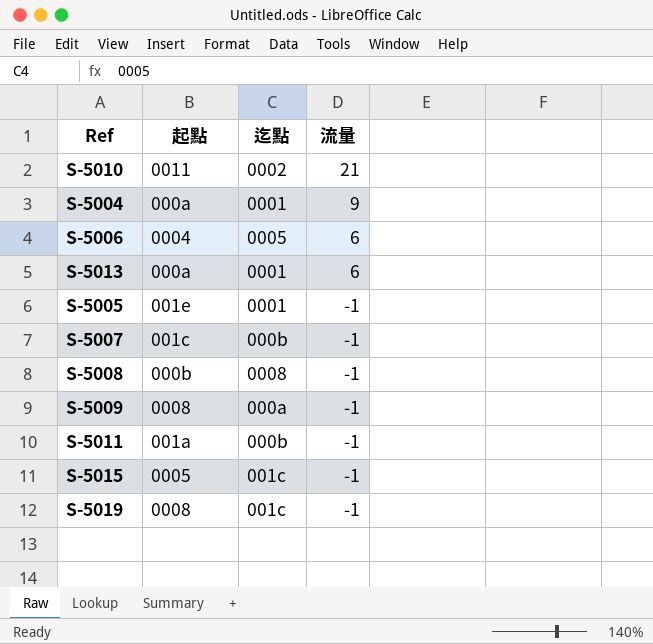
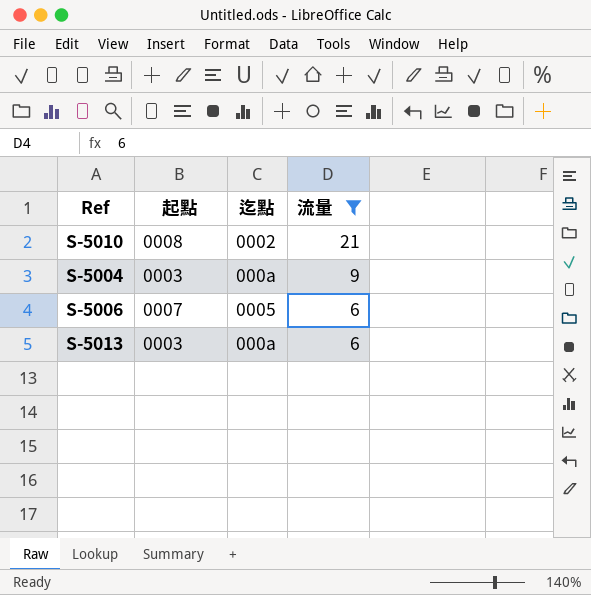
filter: none -> 流量 != -1
S-5010 | 起點: 0011 -> 0008
S-5004 | 起點: 000a -> 0003
S-5004 | 迄點: 0001 -> 000a
S-5006 | 起點: 0004 -> 0007
S-5013 | 起點: 000a -> 0003
S-5013 | 迄點: 0001 -> 000a

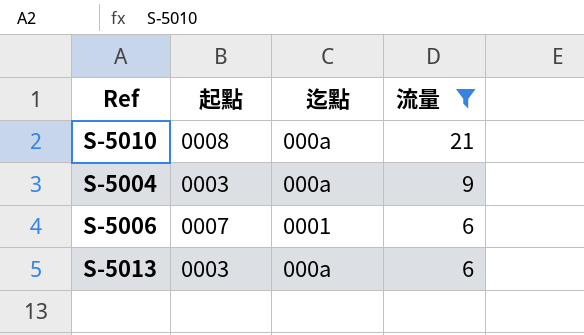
S-5010 | 迄點: 0002 -> 000a
S-5006 | 迄點: 0005 -> 0001

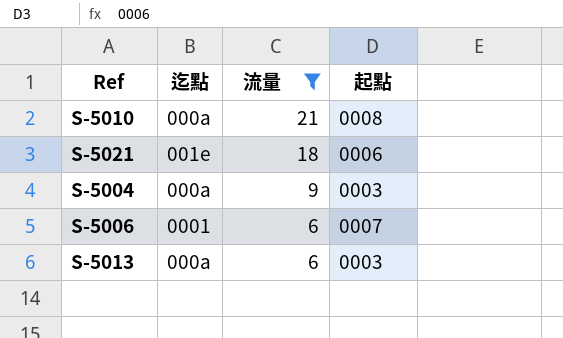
column 起點 | position: 2 -> 4
row S-5021: none -> 001e | 18 | 0006

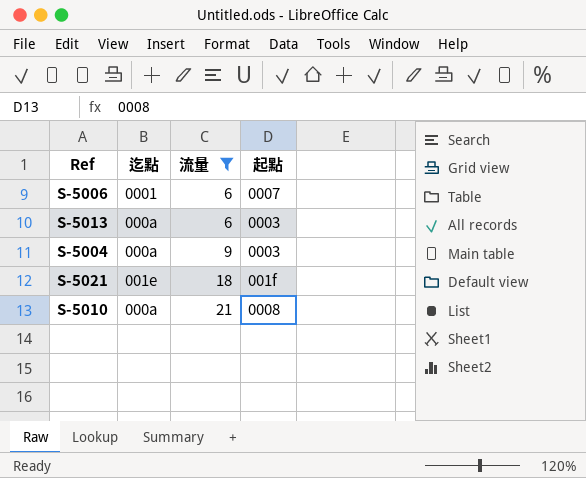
row order: 流量 descending -> 流量 ascending
S-5021 | 起點: 0006 -> 001f

